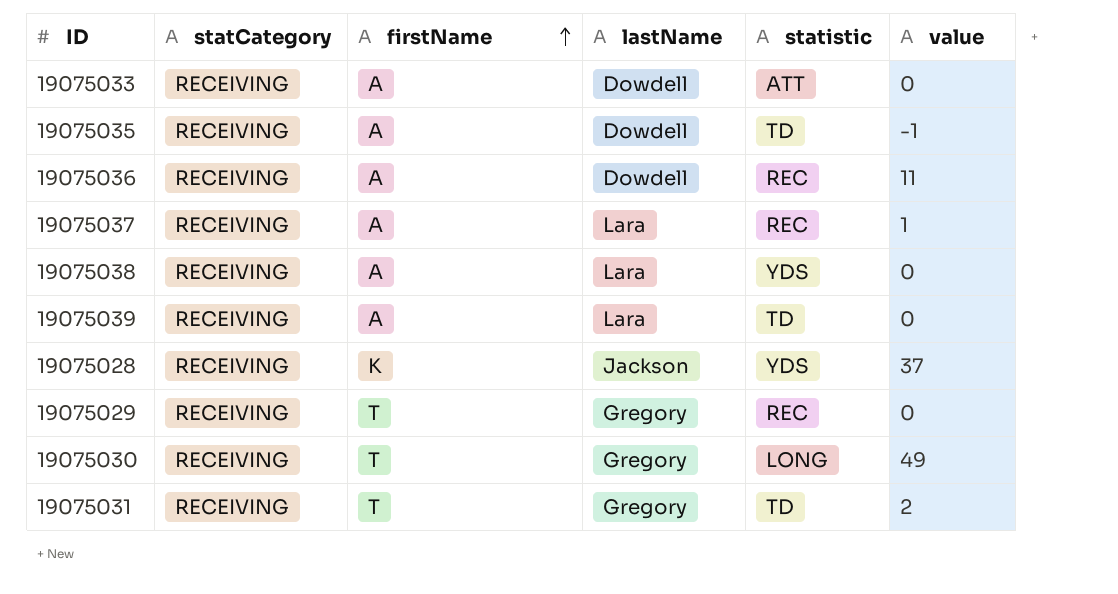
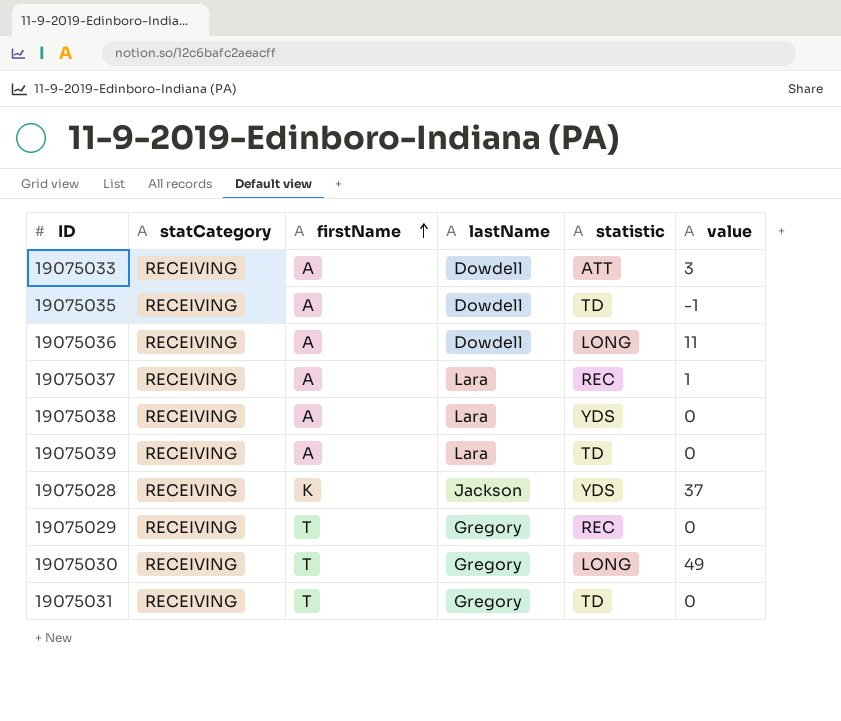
19075033 | value: 0 -> 3
19075036 | statistic: REC -> LONG
19075031 | value: 2 -> 0

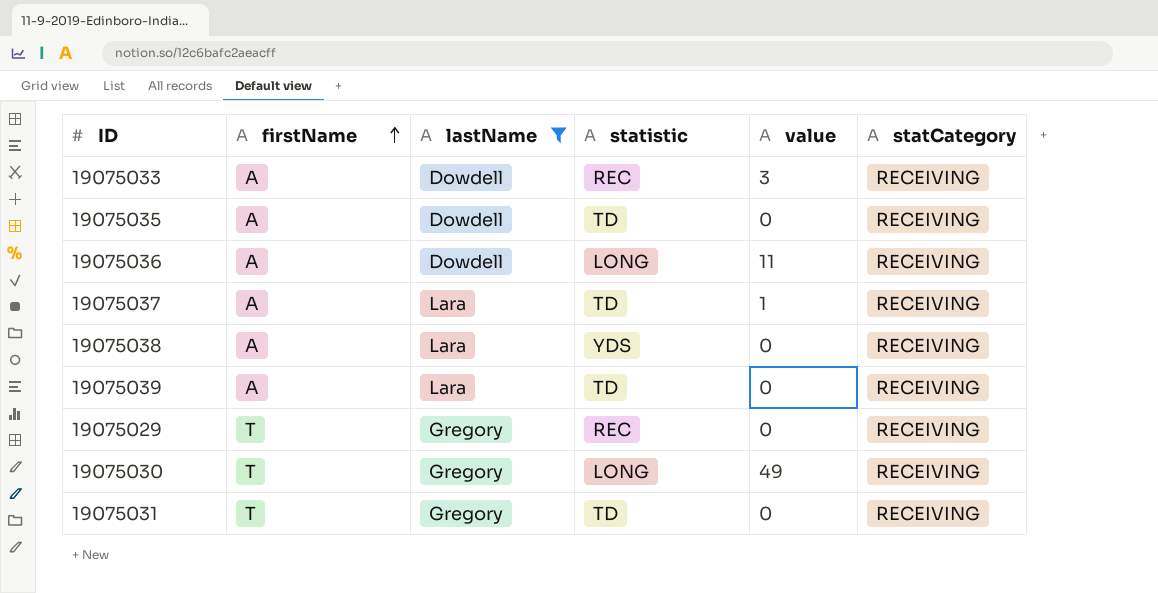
filter: none -> lastName != Jackson
column statCategory | position: 2 -> 6
19075033 | statistic: ATT -> REC
19075035 | value: -1 -> 0
19075037 | statistic: REC -> TD

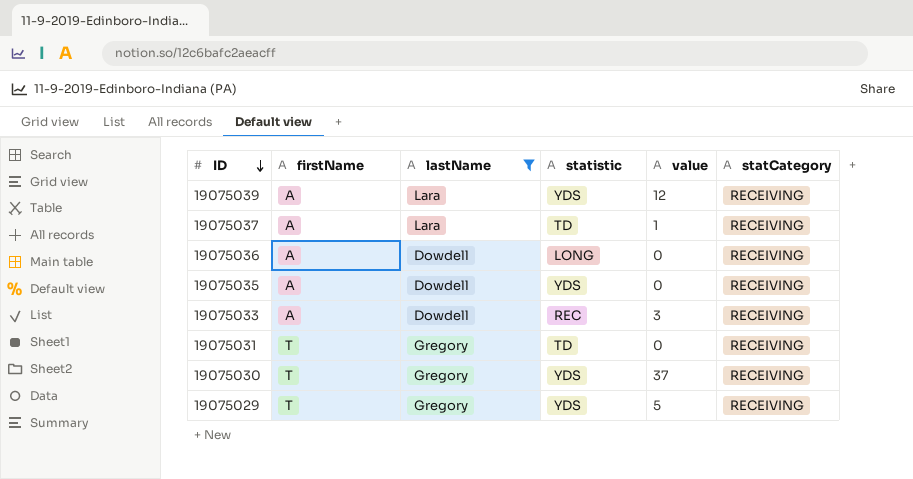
row order: firstName ascending -> ID descending
row 19075038: A | Lara | YDS | 0 | RECEIVING -> none
19075039 | statistic: TD -> YDS
19075039 | value: 0 -> 12
19075036 | value: 11 -> 0
19075035 | statistic: TD -> YDS
19075030 | statistic: LONG -> YDS
19075030 | value: 49 -> 37
19075029 | statistic: REC -> YDS
19075029 | value: 0 -> 5

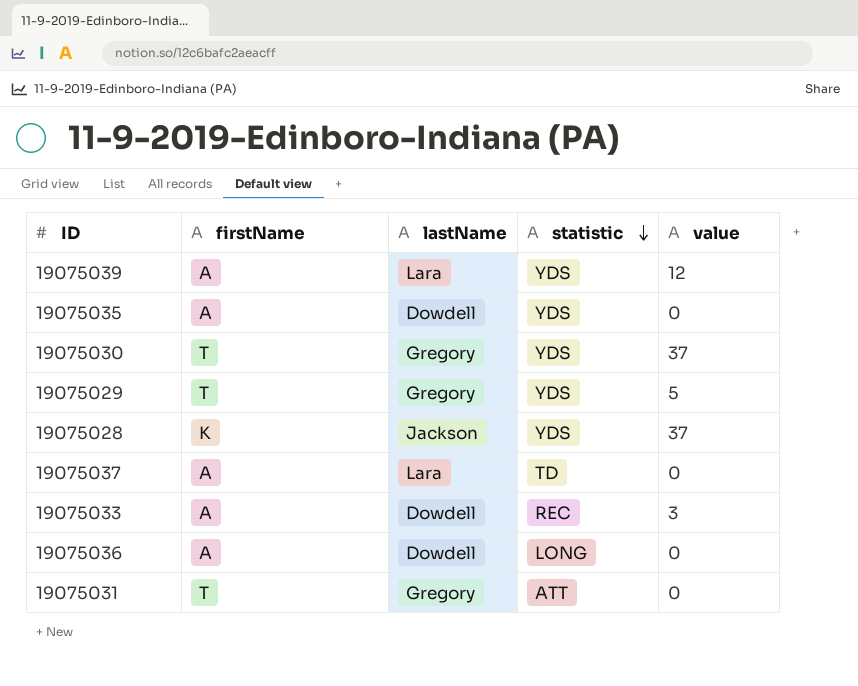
filter: lastName != Jackson -> none
row order: ID descending -> statistic descending
column statCategory | position: 6 -> none
19075037 | value: 1 -> 0
19075031 | statistic: TD -> ATT

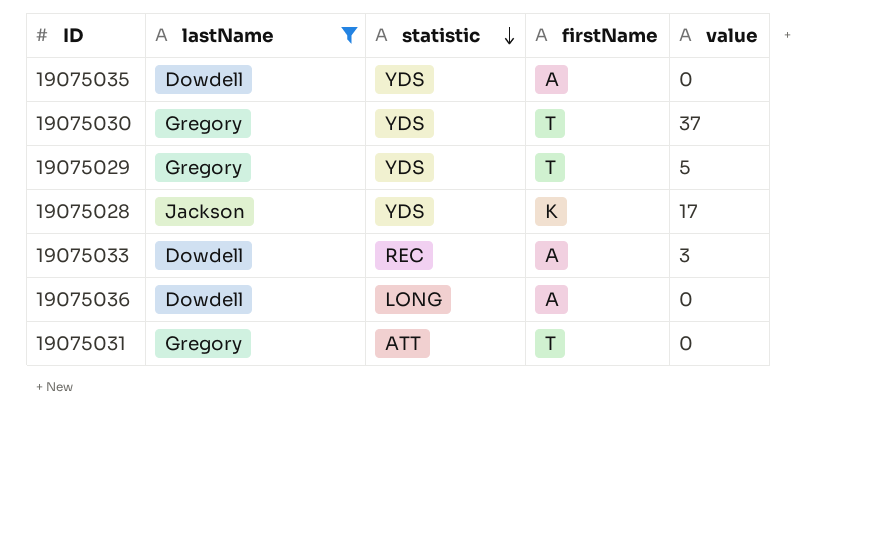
filter: none -> lastName != Lara
column firstName | position: 2 -> 4
19075028 | value: 37 -> 17

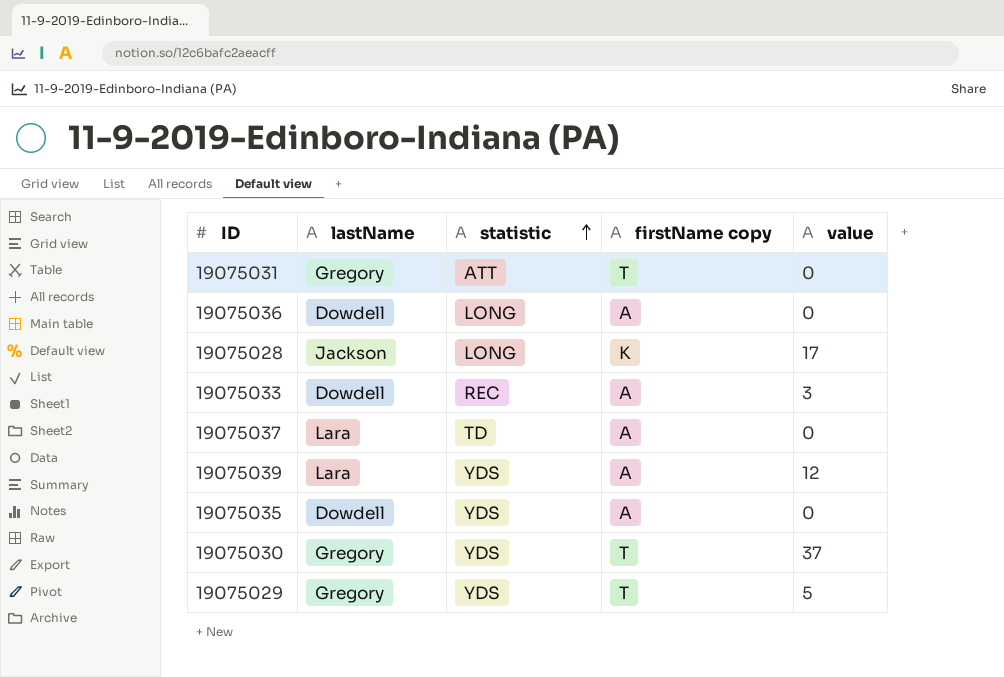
filter: lastName != Lara -> none
row order: statistic descending -> statistic ascending
column name: firstName -> firstName copy
19075028 | statistic: YDS -> LONG

